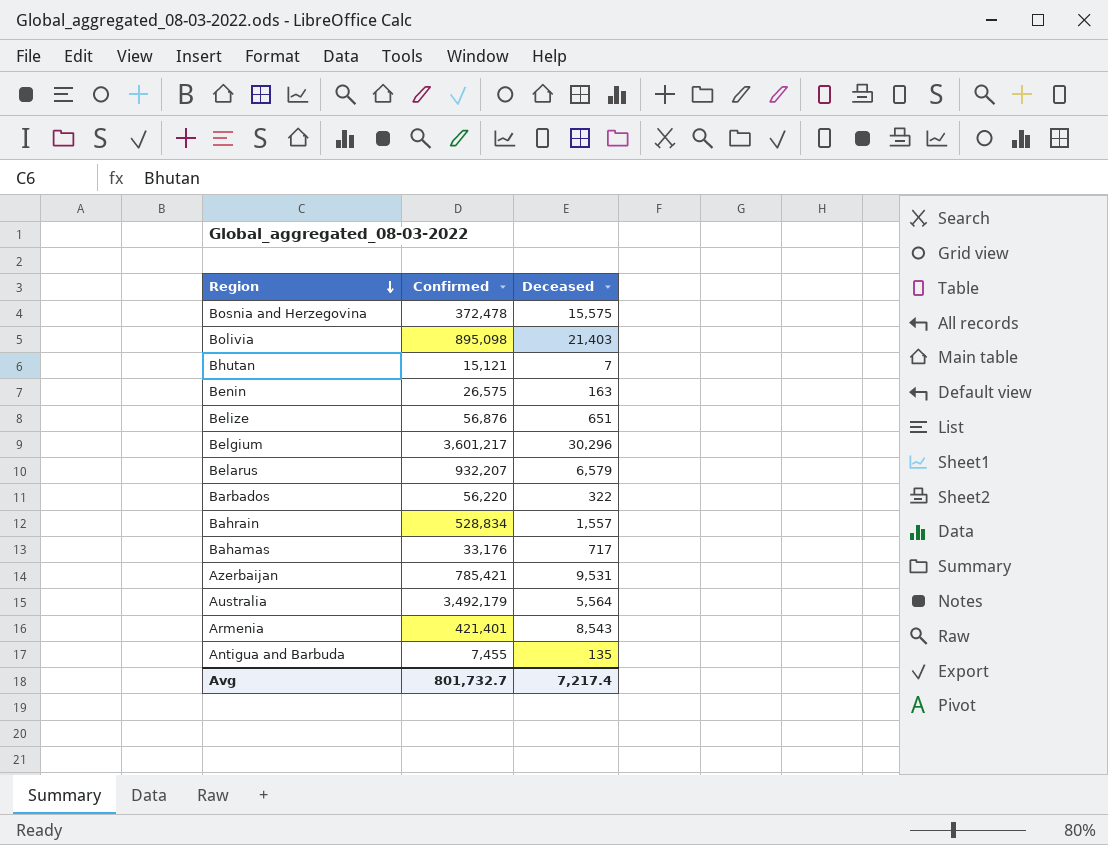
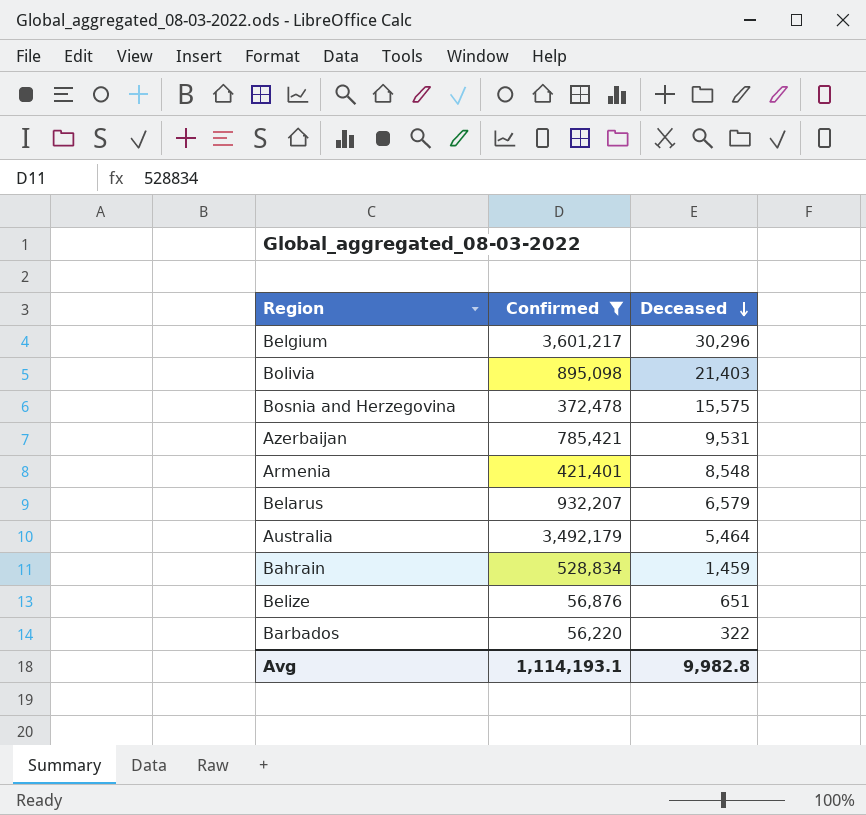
filter: none -> Confirmed >= 56,220
row order: Region descending -> Deceased descending
Armenia | Deceased: 8,543 -> 8,548
Australia | Deceased: 5,564 -> 5,464
Bahrain | Deceased: 1,557 -> 1,459
Avg | Confirmed: 801,732.7 -> 1,114,193.1
Avg | Deceased: 7,217.4 -> 9,982.8

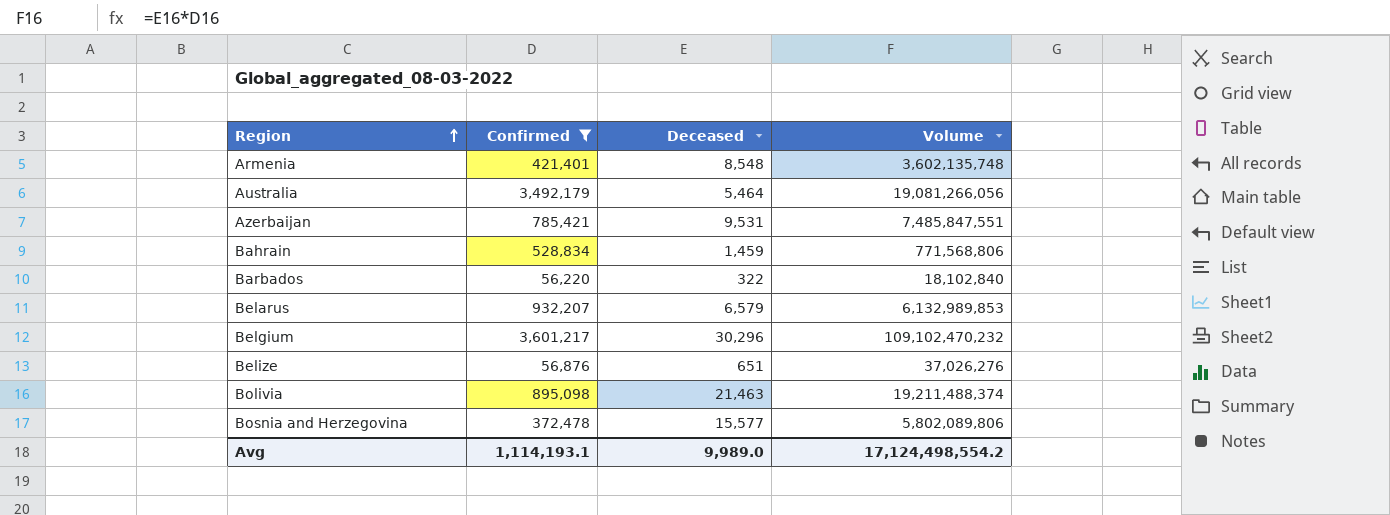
row order: Deceased descending -> Region ascending
column Volume | formula: none -> [Confirmed] * [Deceased]
Bolivia | Deceased: 21,403 -> 21,463
Bosnia and Herzegovina | Deceased: 15,575 -> 15,577
Avg | Deceased: 9,982.8 -> 9,989.0

